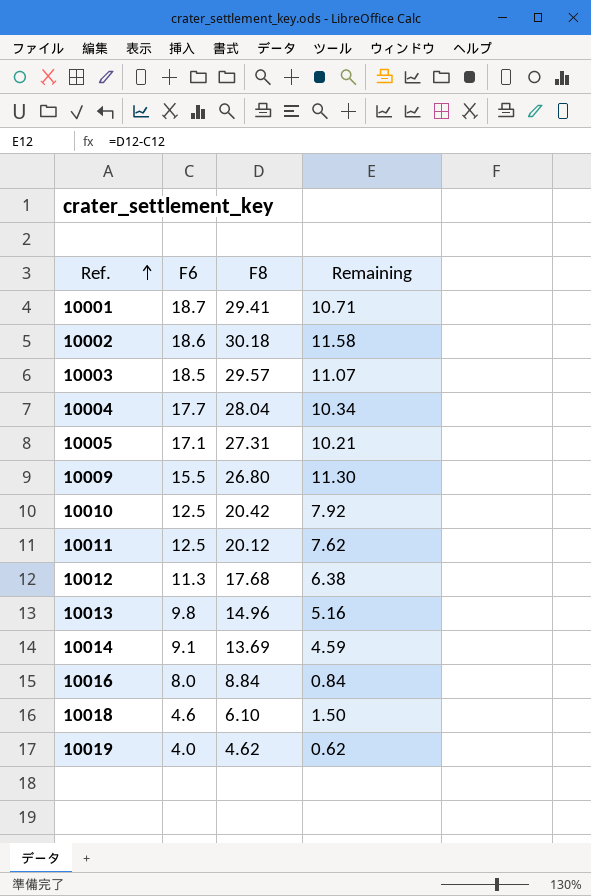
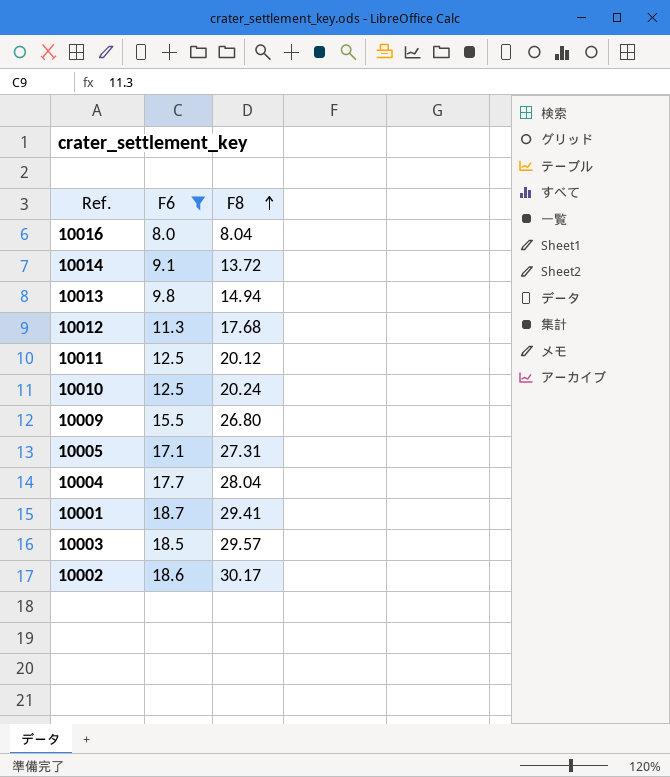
filter: none -> F6 >= 8.0
row order: Ref. ascending -> F8 ascending
column Remaining | formula: [F8] - [F6] -> none
10016 | F8: 8.84 -> 8.04
10014 | F8: 13.69 -> 13.72
10013 | F8: 14.96 -> 14.94
10010 | F8: 20.42 -> 20.24
10002 | F8: 30.18 -> 30.17

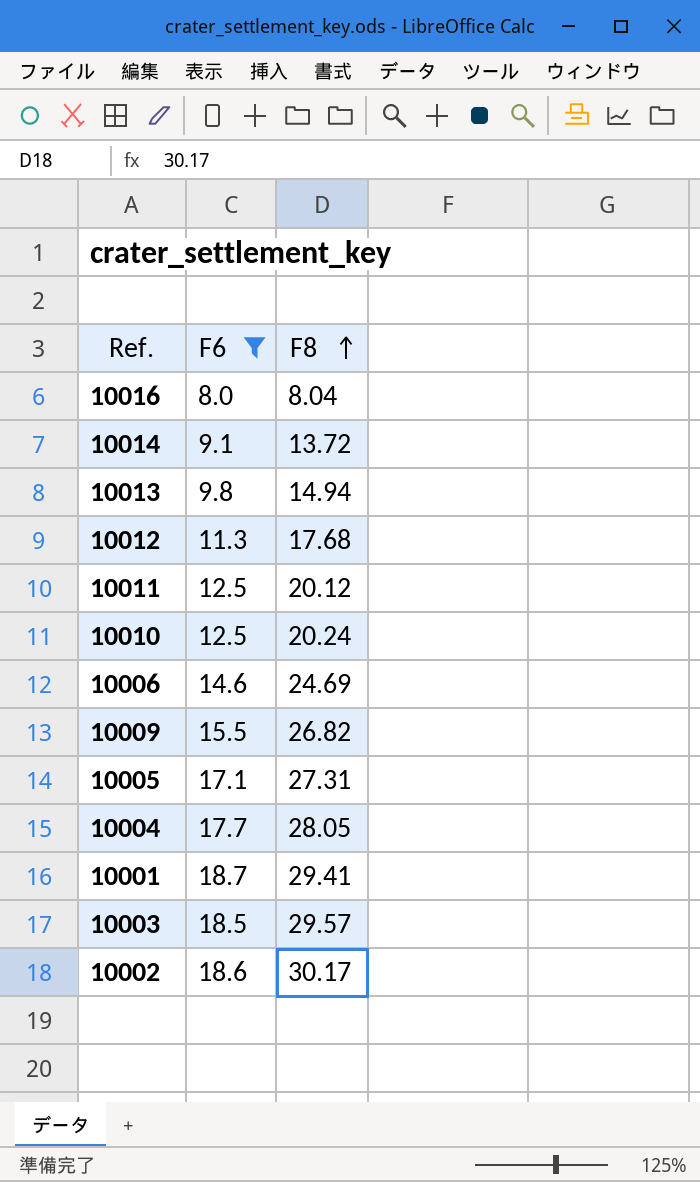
row 10006: none -> 14.6 | 24.69
10009 | F8: 26.80 -> 26.82
10004 | F8: 28.04 -> 28.05

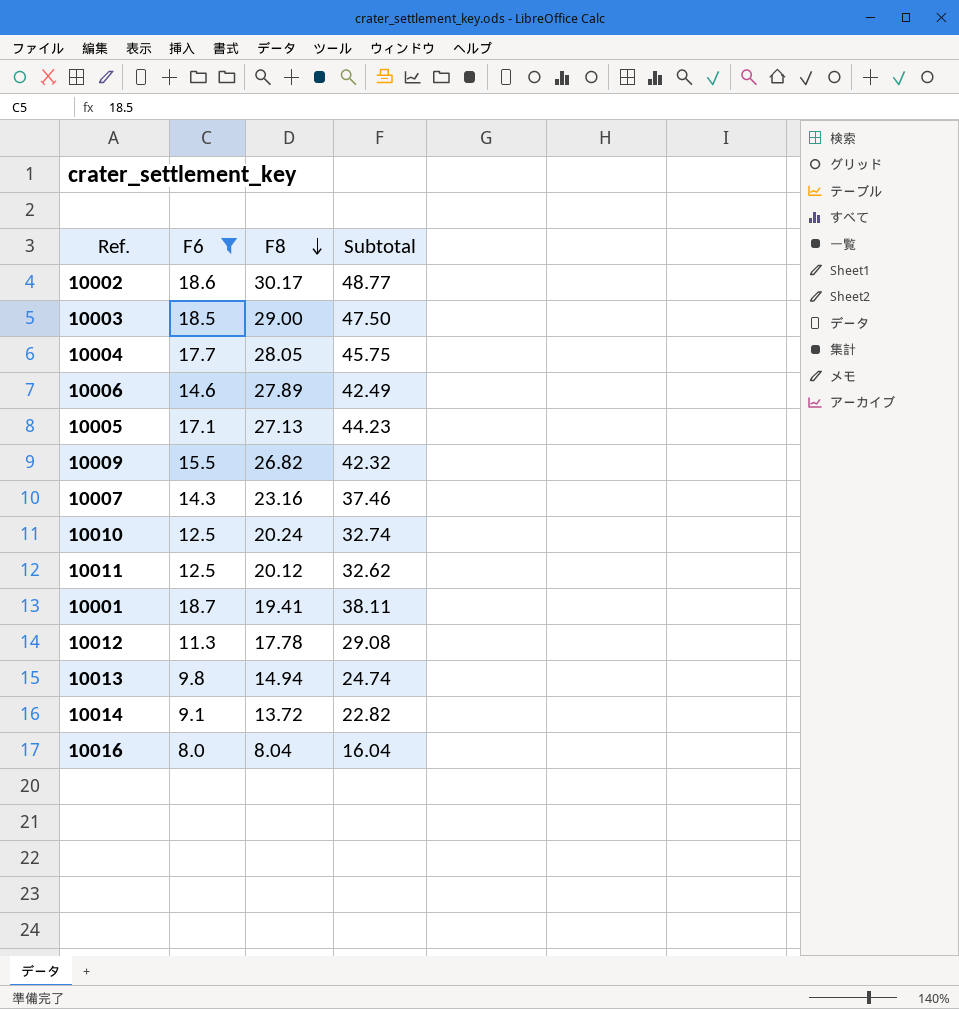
row order: F8 ascending -> F8 descending
column Subtotal | formula: none -> [F6] + [F8]
10003 | F8: 29.57 -> 29.00
10006 | F8: 24.69 -> 27.89
10005 | F8: 27.31 -> 27.13
row 10007: none -> 14.3 | 23.16 | 37.46
10001 | F8: 29.41 -> 19.41
10012 | F8: 17.68 -> 17.78

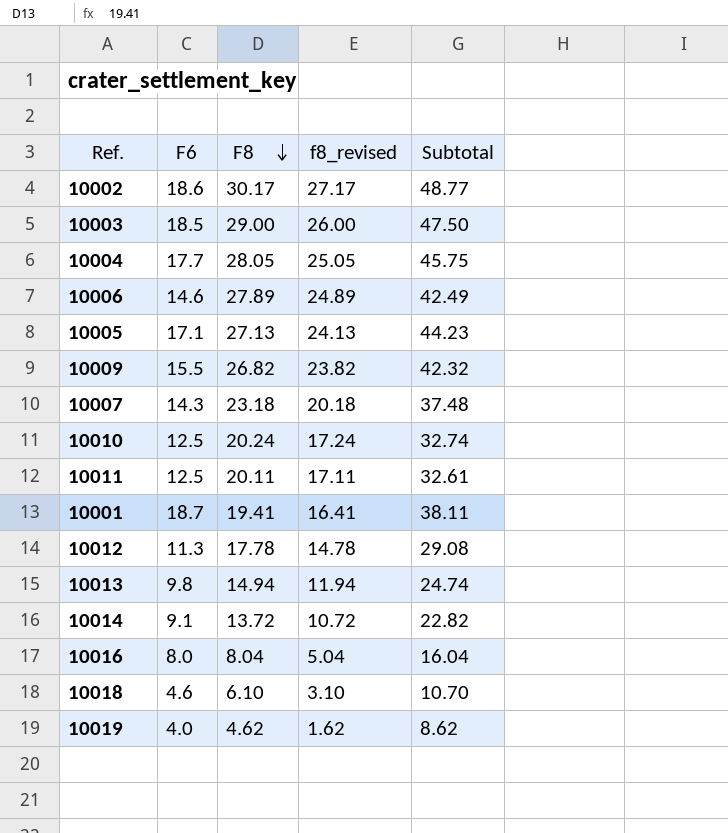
filter: F6 >= 8.0 -> none
column f8_revised | formula: none -> [F8] - 3
10007 | F8: 23.16 -> 23.18
10007 | Subtotal: 37.46 -> 37.48
10011 | F8: 20.12 -> 20.11
10011 | Subtotal: 32.62 -> 32.61

